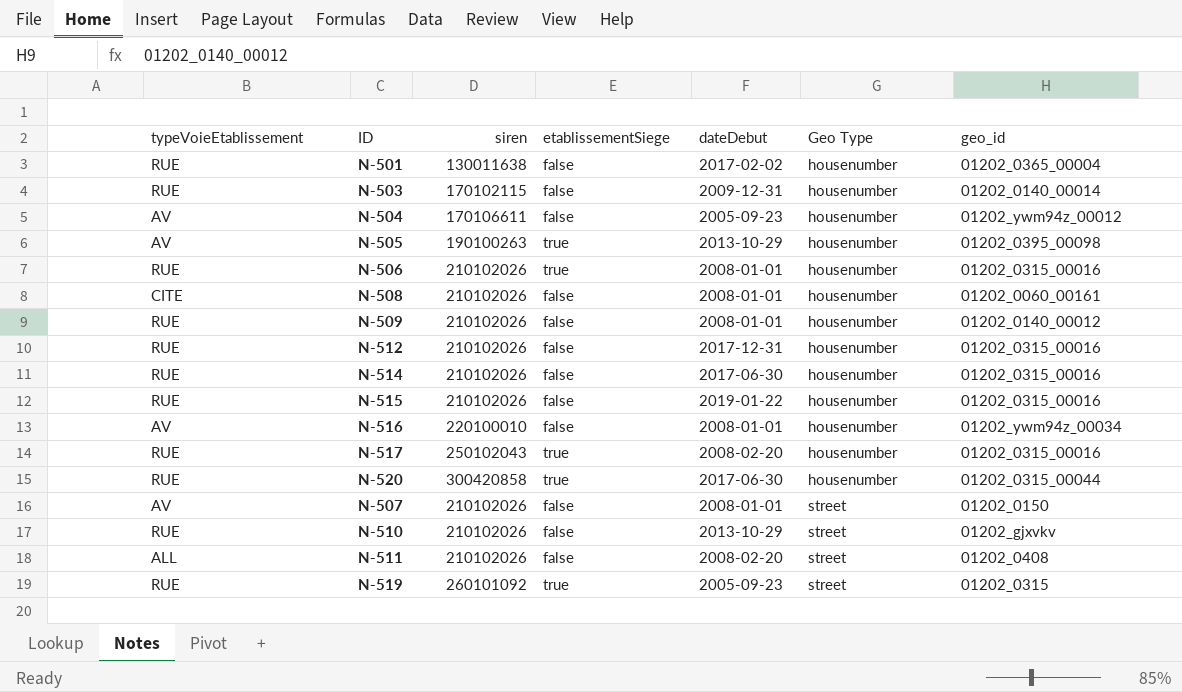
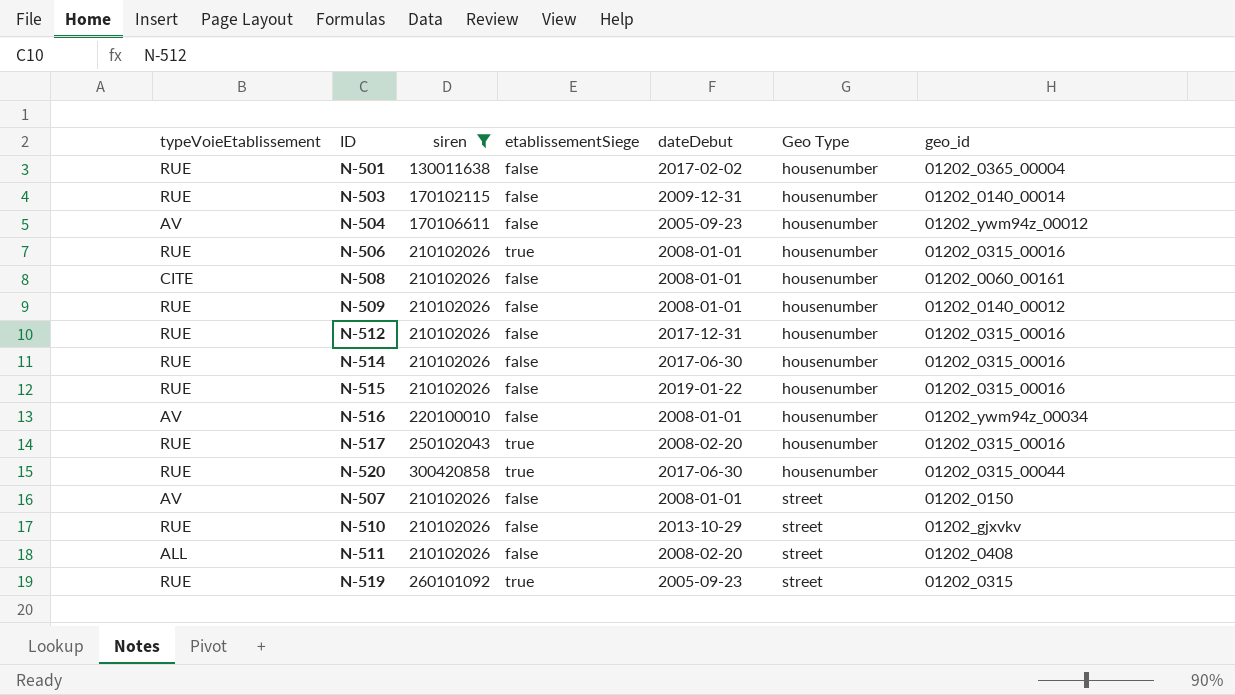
filter: none -> siren != 190100263

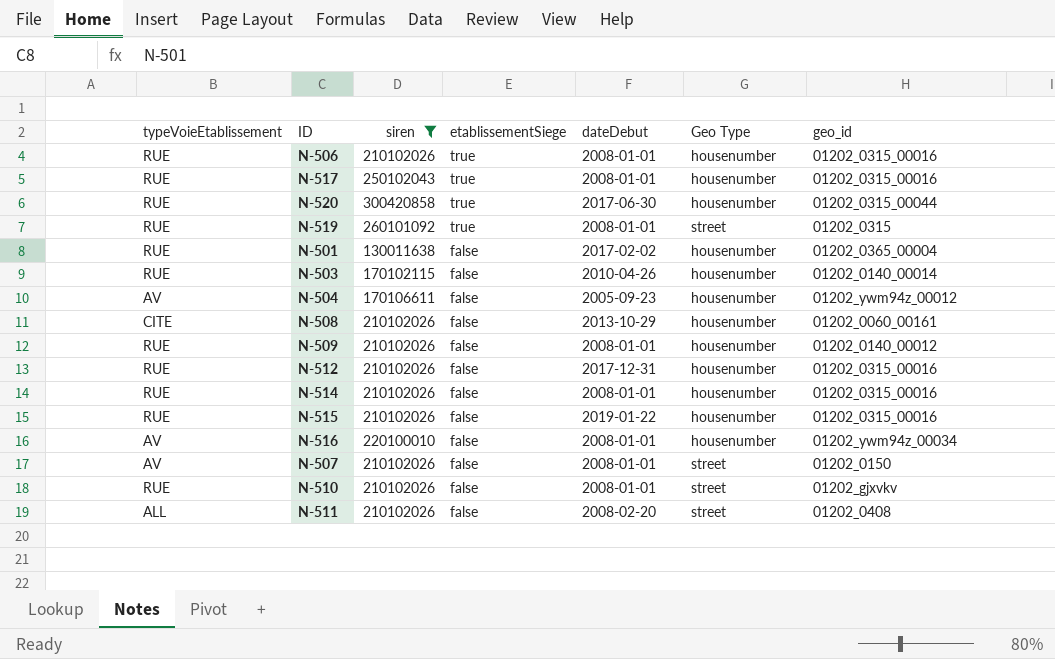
row order: Geo Type ascending -> etablissementSiege descending
N-517 | dateDebut: 2008-02-20 -> 2008-01-01
N-519 | dateDebut: 2005-09-23 -> 2008-01-01
N-503 | dateDebut: 2009-12-31 -> 2010-04-26
N-508 | dateDebut: 2008-01-01 -> 2013-10-29
N-514 | dateDebut: 2017-06-30 -> 2008-01-01
N-510 | dateDebut: 2013-10-29 -> 2008-01-01

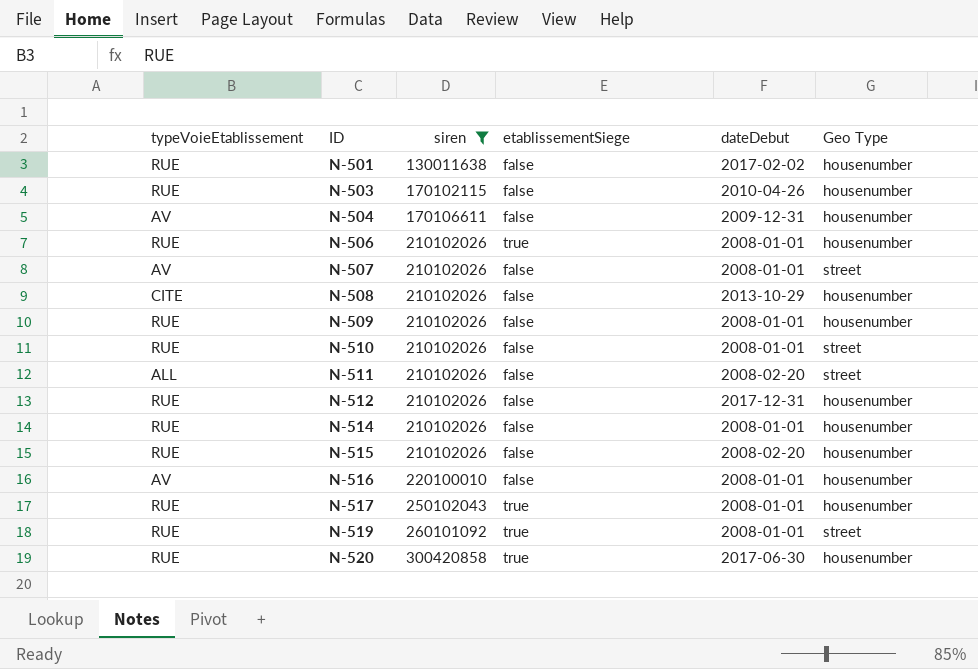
row order: etablissementSiege descending -> ID ascending
column geo_id | position: 7 -> none
N-504 | dateDebut: 2005-09-23 -> 2009-12-31
N-515 | dateDebut: 2019-01-22 -> 2008-02-20

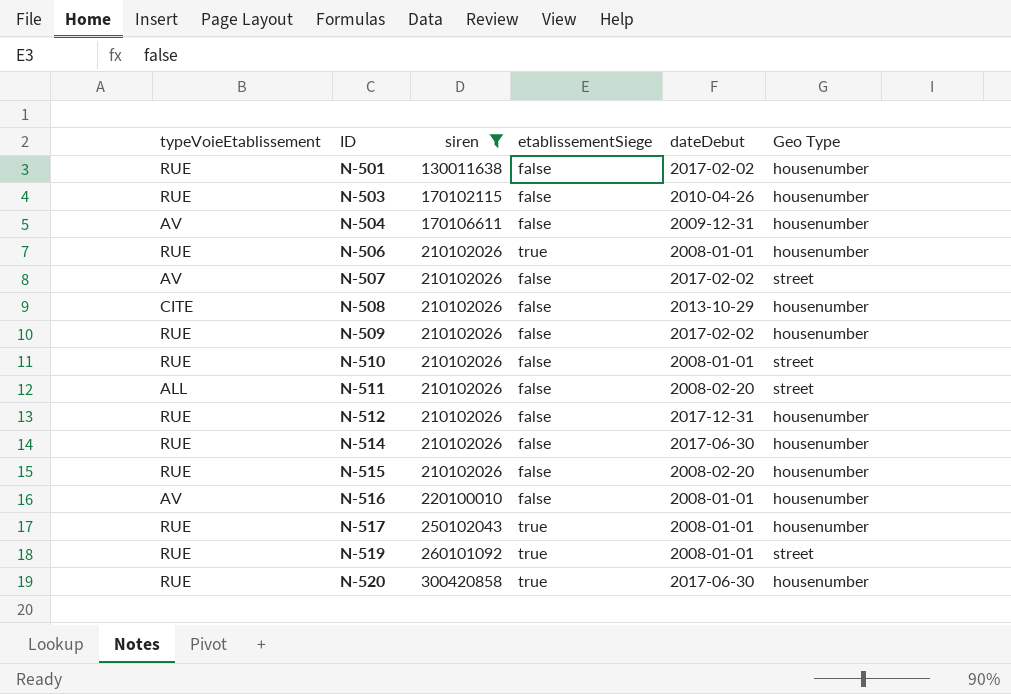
N-507 | dateDebut: 2008-01-01 -> 2017-02-02
N-509 | dateDebut: 2008-01-01 -> 2017-02-02
N-514 | dateDebut: 2008-01-01 -> 2017-06-30

